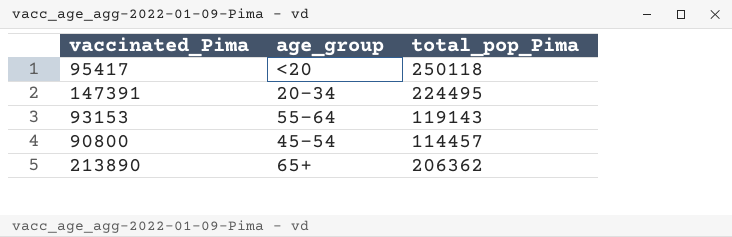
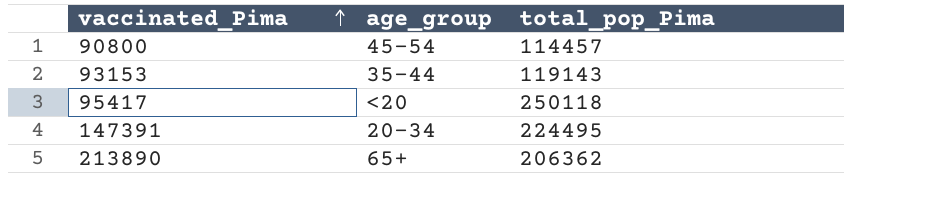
row order: none -> vaccinated_Pima ascending
93153 | age_group: 55-64 -> 35-44

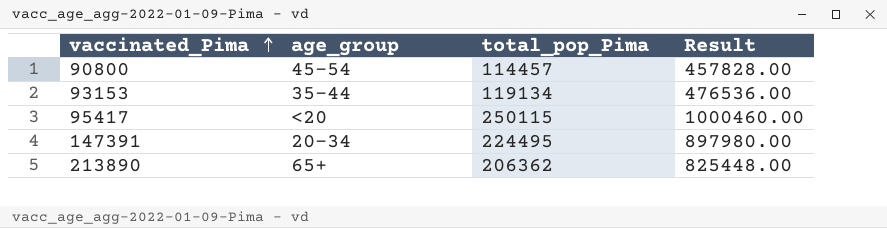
column Result | formula: none -> [total_pop_Pima] * 4
93153 | total_pop_Pima: 119143 -> 119134
95417 | total_pop_Pima: 250118 -> 250115

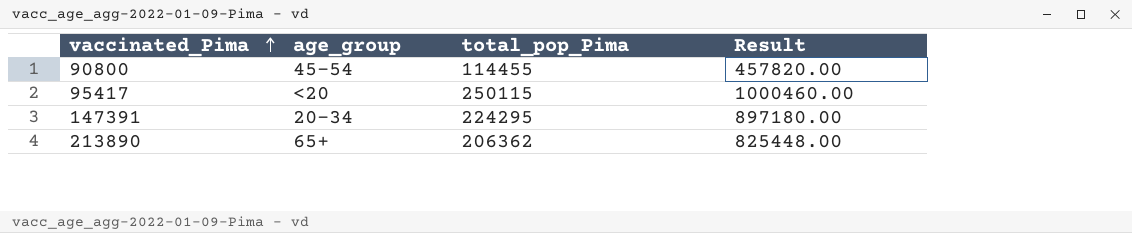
row 93153: 35-44 | 119134 | 476536.00 -> none
90800 | total_pop_Pima: 114457 -> 114455
90800 | Result: 457828.00 -> 457820.00
147391 | total_pop_Pima: 224495 -> 224295
147391 | Result: 897980.00 -> 897180.00

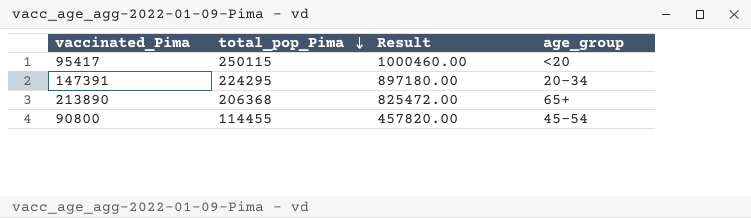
row order: vaccinated_Pima ascending -> total_pop_Pima descending
column age_group | position: 2 -> 4
213890 | total_pop_Pima: 206362 -> 206368
213890 | Result: 825448.00 -> 825472.00

